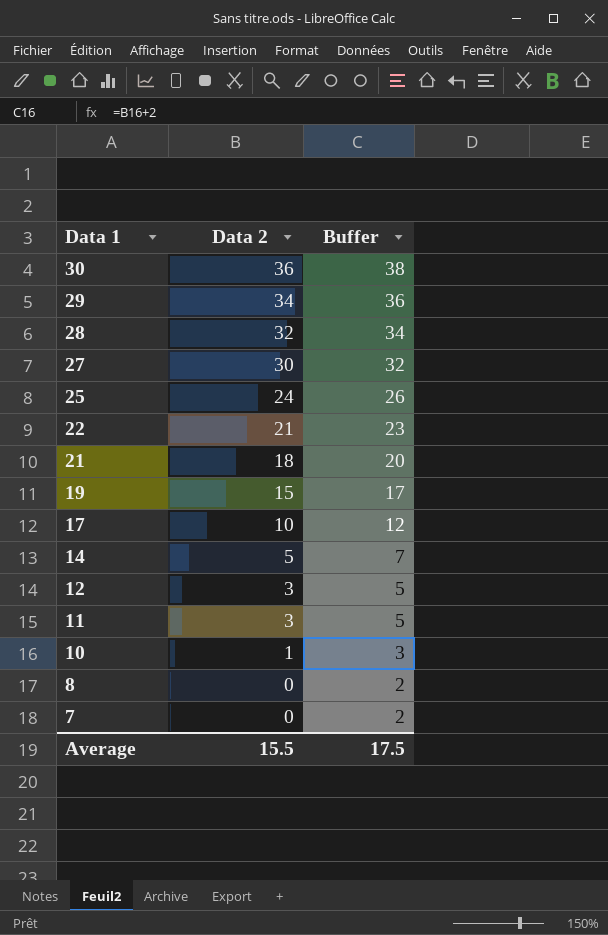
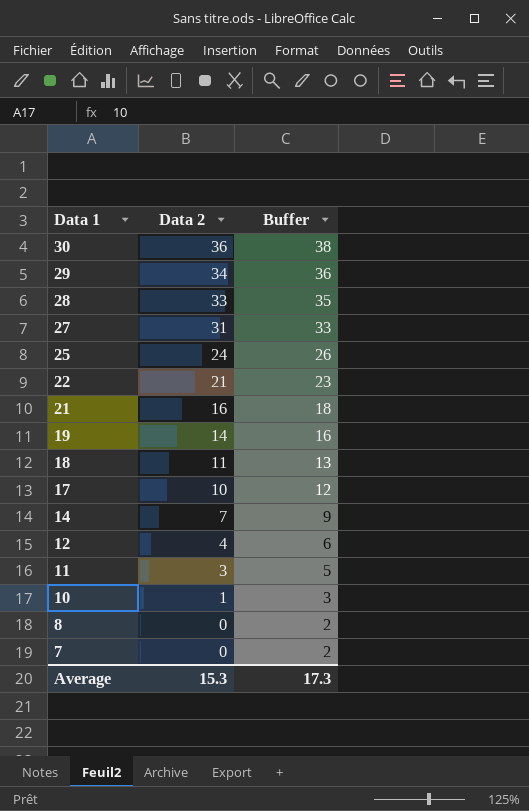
28 | Data 2: 32 -> 33
28 | Buffer: 34 -> 35
27 | Data 2: 30 -> 31
27 | Buffer: 32 -> 33
21 | Data 2: 18 -> 16
21 | Buffer: 20 -> 18
19 | Data 2: 15 -> 14
19 | Buffer: 17 -> 16
row 18: none -> 11 | 13
14 | Data 2: 5 -> 7
14 | Buffer: 7 -> 9
12 | Data 2: 3 -> 4
12 | Buffer: 5 -> 6
Average | Data 2: 15.5 -> 15.3
Average | Buffer: 17.5 -> 17.3

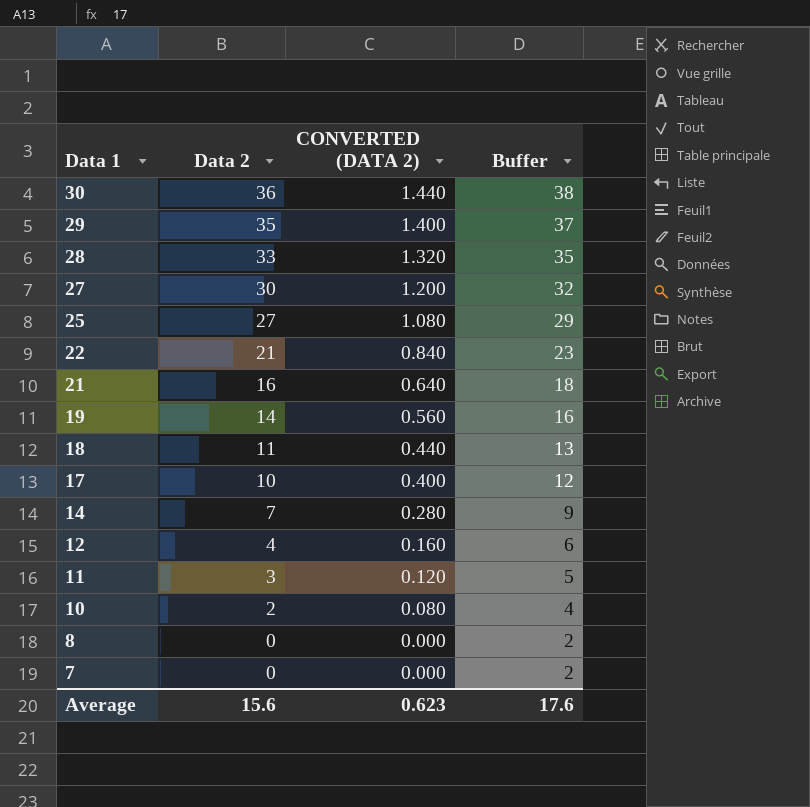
column CONVERTED (DATA 2) | formula: none -> [Data 2] * 0.04
29 | Data 2: 34 -> 35
29 | Buffer: 36 -> 37
27 | Data 2: 31 -> 30
27 | Buffer: 33 -> 32
25 | Data 2: 24 -> 27
25 | Buffer: 26 -> 29
10 | Data 2: 1 -> 2
10 | Buffer: 3 -> 4
Average | Data 2: 15.3 -> 15.6
Average | Buffer: 17.3 -> 17.6

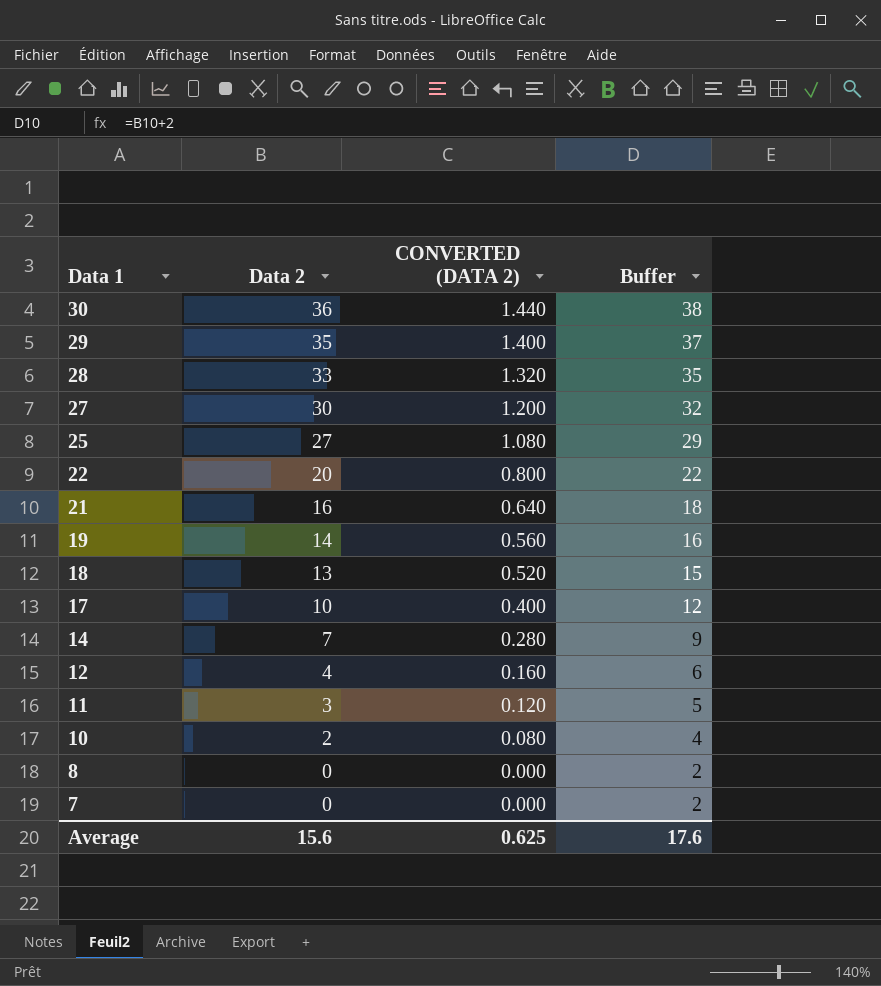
22 | Data 2: 21 -> 20
22 | CONVERTED (DATA 2): 0.840 -> 0.800
22 | Buffer: 23 -> 22
18 | Data 2: 11 -> 13
18 | CONVERTED (DATA 2): 0.440 -> 0.520
18 | Buffer: 13 -> 15
Average | CONVERTED (DATA 2): 0.623 -> 0.625

